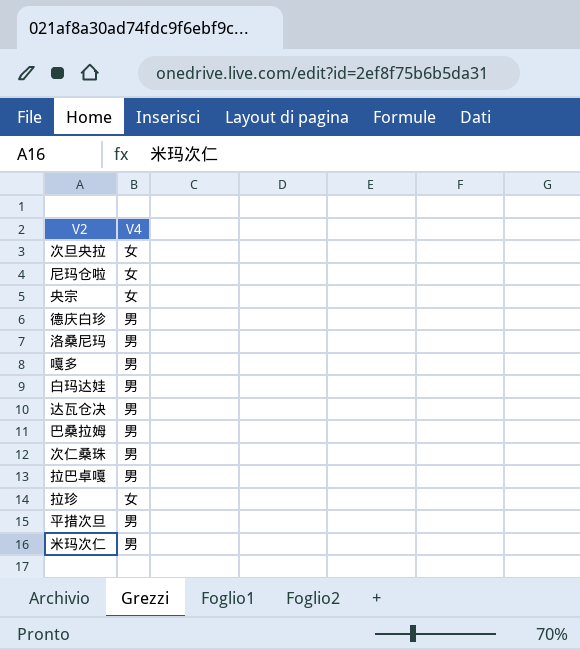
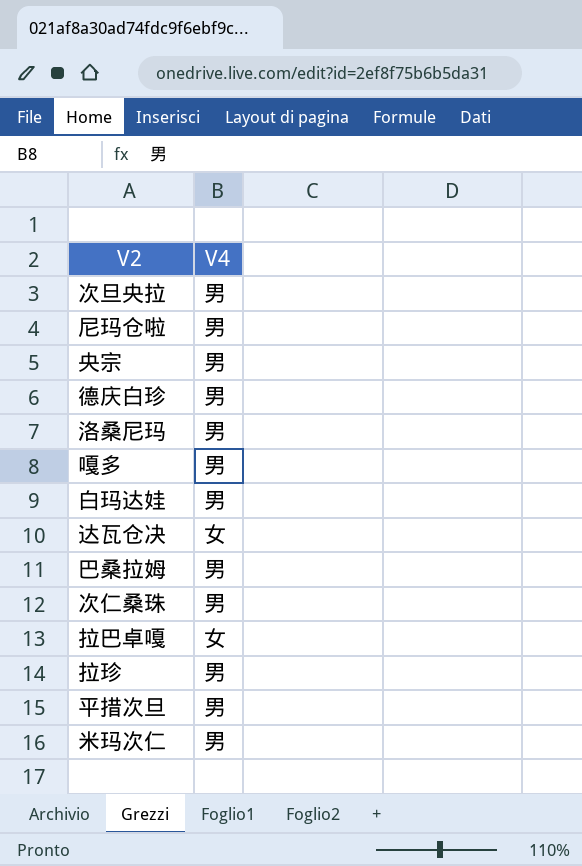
次旦央拉 | V4: 女 -> 男
尼玛仓啦 | V4: 女 -> 男
央宗 | V4: 女 -> 男
达瓦仓决 | V4: 男 -> 女
拉巴卓嘎 | V4: 男 -> 女
拉珍 | V4: 女 -> 男

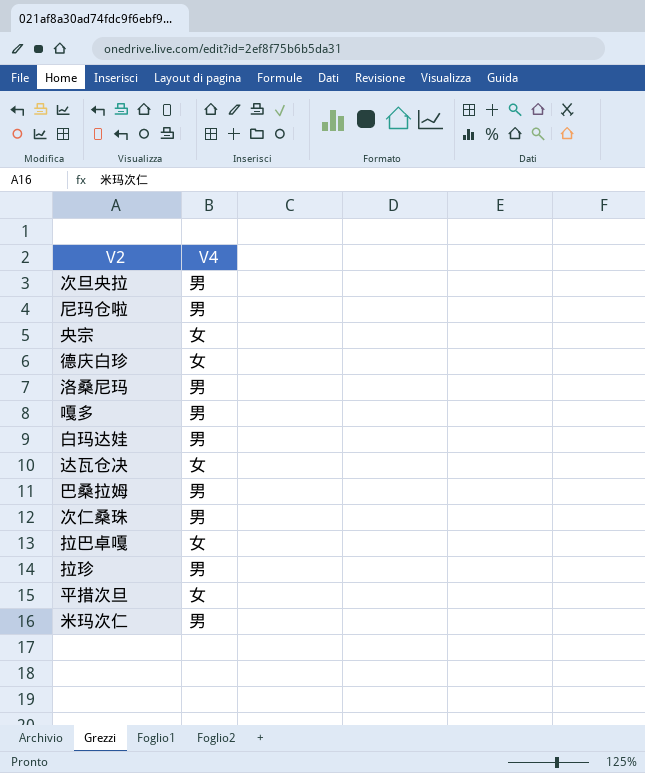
央宗 | V4: 男 -> 女
德庆白珍 | V4: 男 -> 女
平措次旦 | V4: 男 -> 女

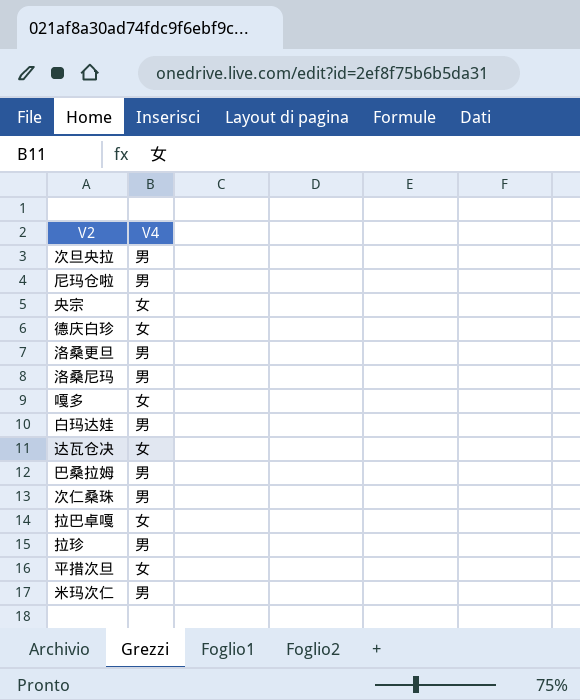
row 洛桑更旦: none -> 男
嘎多 | V4: 男 -> 女

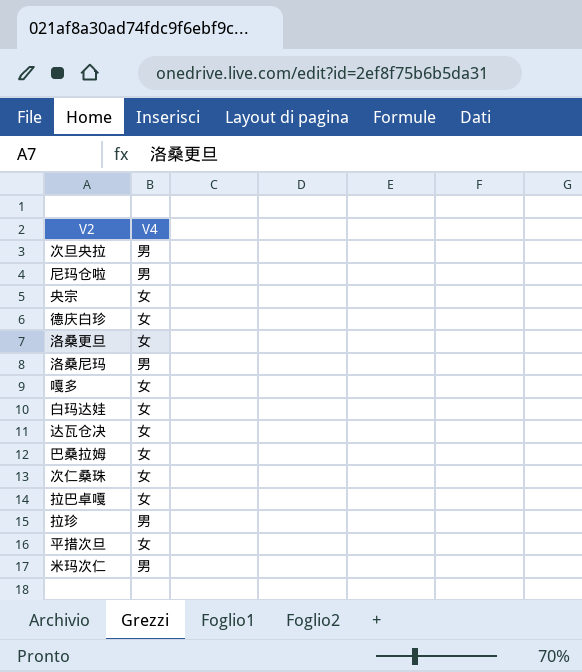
洛桑更旦 | V4: 男 -> 女
白玛达娃 | V4: 男 -> 女
巴桑拉姆 | V4: 男 -> 女
次仁桑珠 | V4: 男 -> 女

